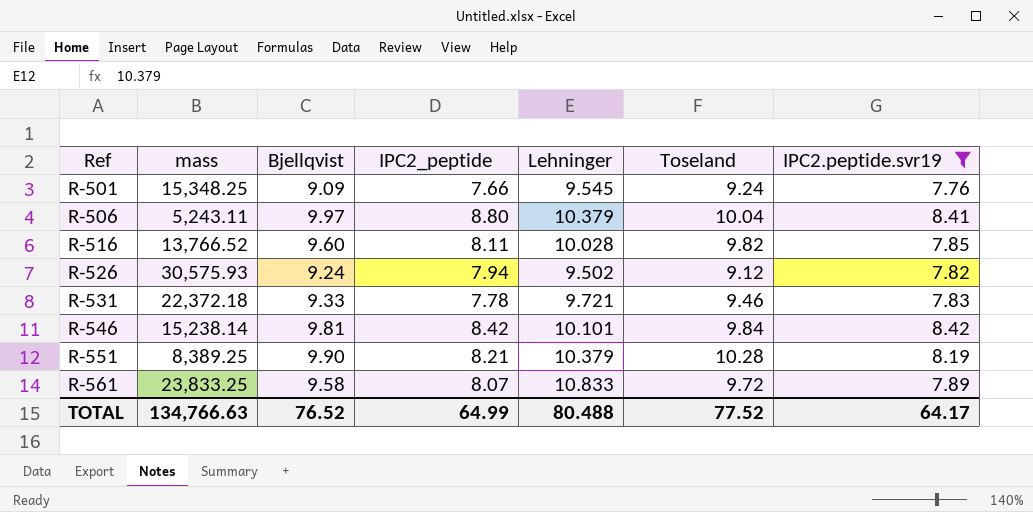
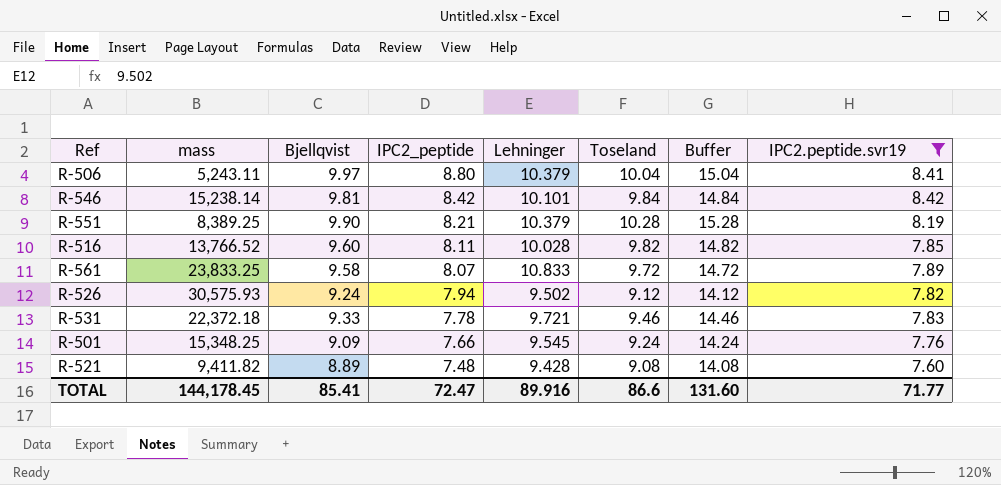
row order: Ref ascending -> IPC2_peptide descending
column Buffer | formula: none -> [Toseland] + 5
row R-521: none -> 9,411.82 | 8.89 | 7.48 | 9.428 | 9.08 | 14.08 | 7.60
TOTAL | mass: 134,766.63 -> 144,178.45
TOTAL | Bjellqvist: 76.52 -> 85.41
TOTAL | IPC2_peptide: 64.99 -> 72.47
TOTAL | Lehninger: 80.488 -> 89.916
TOTAL | Toseland: 77.52 -> 86.6
TOTAL | IPC2.peptide.svr19: 64.17 -> 71.77

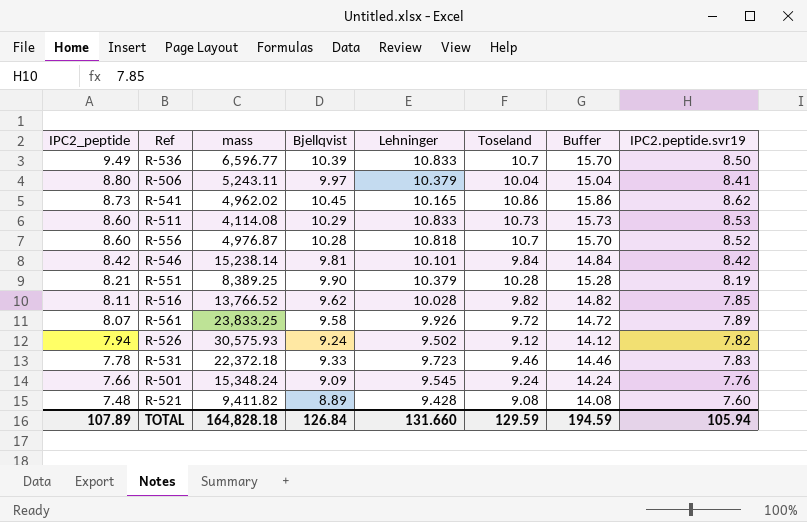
filter: IPC2.peptide.svr19 <= 8.42 -> none
column IPC2_peptide | position: 4 -> 1
R-516 | Bjellqvist: 9.60 -> 9.62
R-561 | Lehninger: 10.833 -> 9.926
R-531 | Lehninger: 9.721 -> 9.723
R-501 | mass: 15,348.25 -> 15,348.24
TOTAL | IPC2_peptide: 72.47 -> 107.89
TOTAL | mass: 144,178.45 -> 164,828.18
TOTAL | Bjellqvist: 85.41 -> 126.84
TOTAL | Lehninger: 89.916 -> 131.660
TOTAL | Toseland: 86.6 -> 129.59
TOTAL | Buffer: 131.60 -> 194.59
TOTAL | IPC2.peptide.svr19: 71.77 -> 105.94

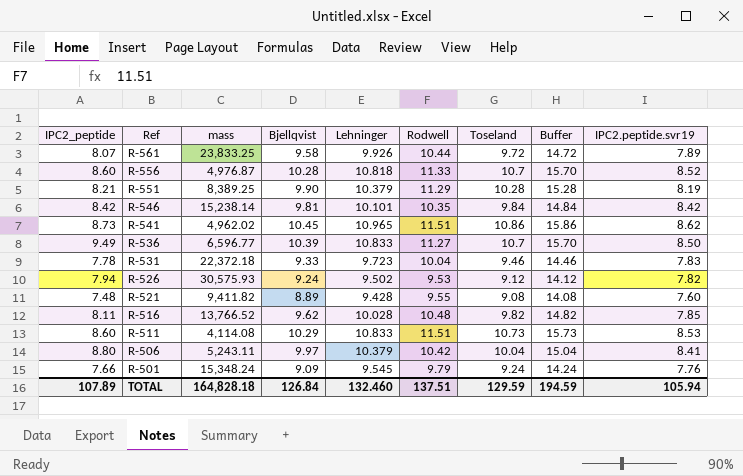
row order: IPC2_peptide descending -> Ref descending
column Rodwell | position: none -> 6
R-541 | Lehninger: 10.165 -> 10.965
TOTAL | Lehninger: 131.660 -> 132.460

